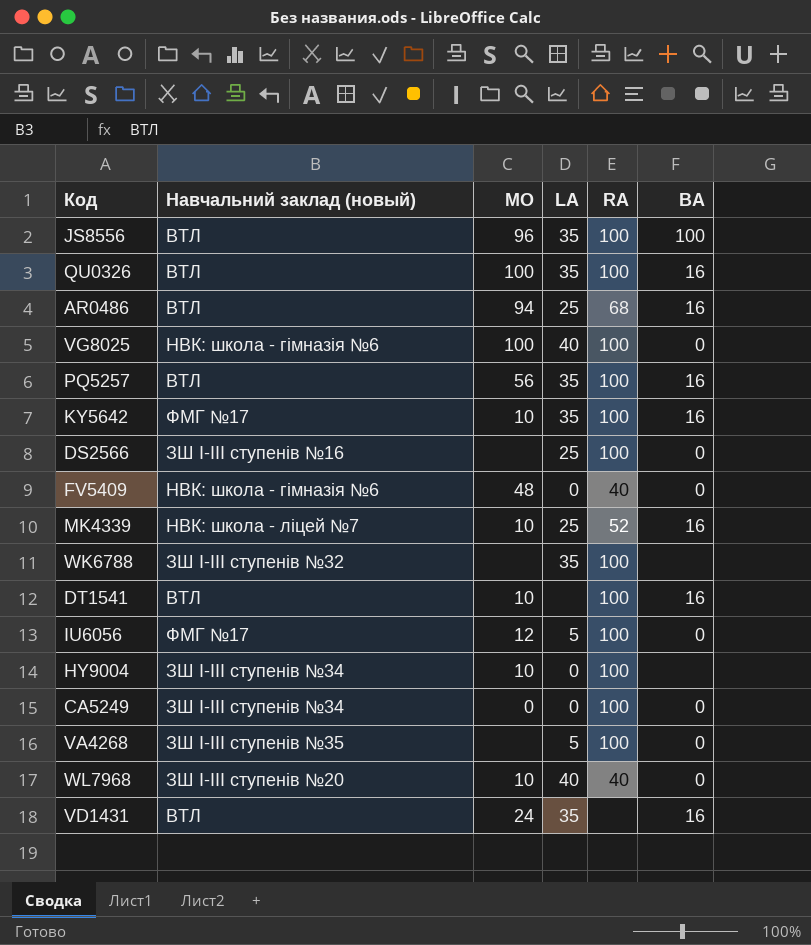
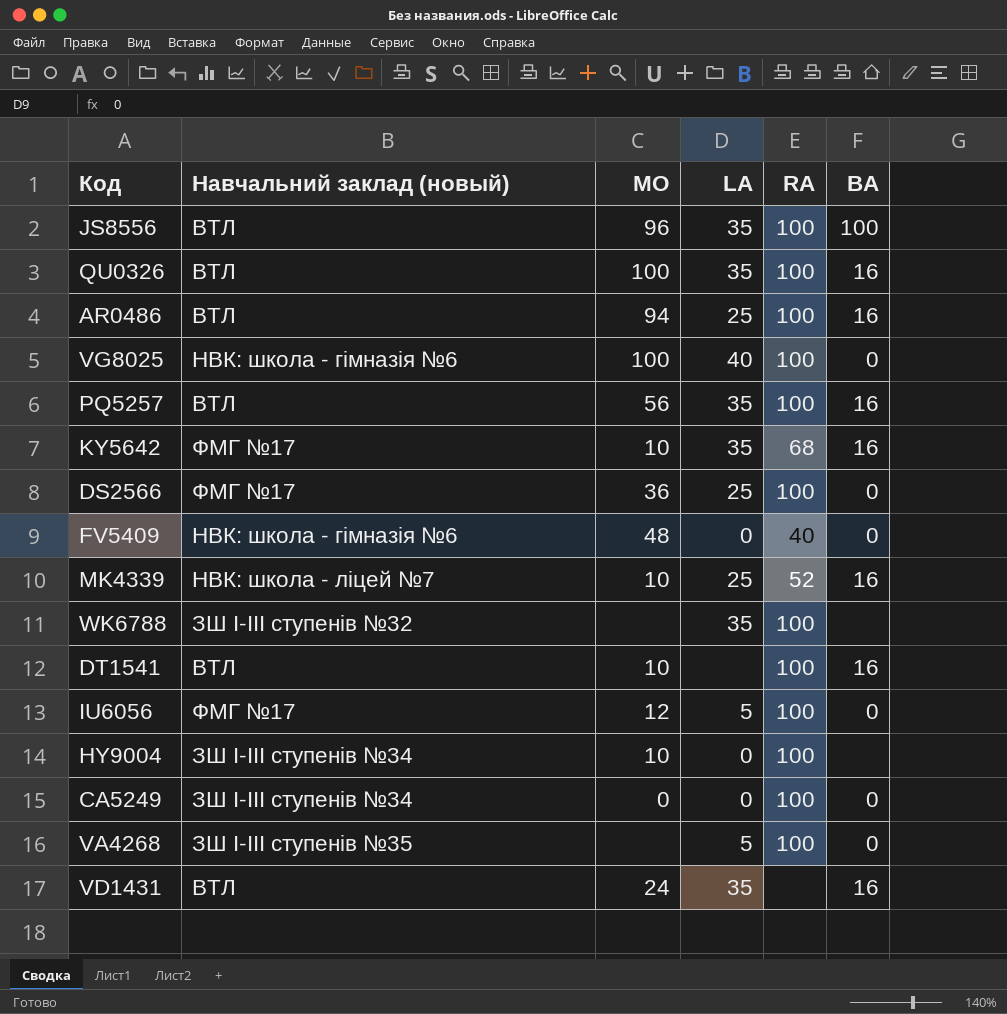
row WL7968: ЗШ І-ІІІ ступенів №20 | 10 | 40 | 40 | 0 -> none
AR0486 | RA: 68 -> 100
KY5642 | RA: 100 -> 68
DS2566 | Навчальний заклад (новый): ЗШ І-ІІІ ступенів №16 -> ФМГ №17
DS2566 | MO: none -> 36

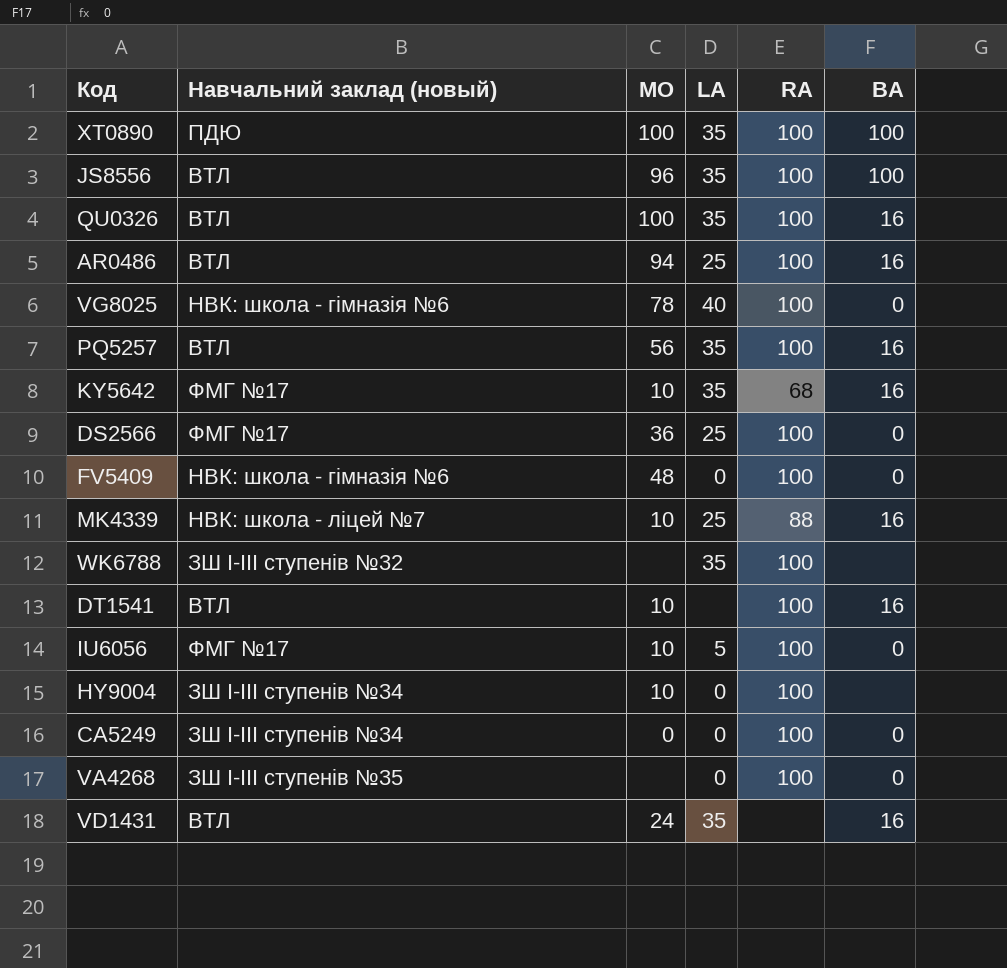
row XT0890: none -> ПДЮ | 100 | 35 | 100 | 100
VG8025 | MO: 100 -> 78
FV5409 | RA: 40 -> 100
MK4339 | RA: 52 -> 88
IU6056 | MO: 12 -> 10
VA4268 | LA: 5 -> 0

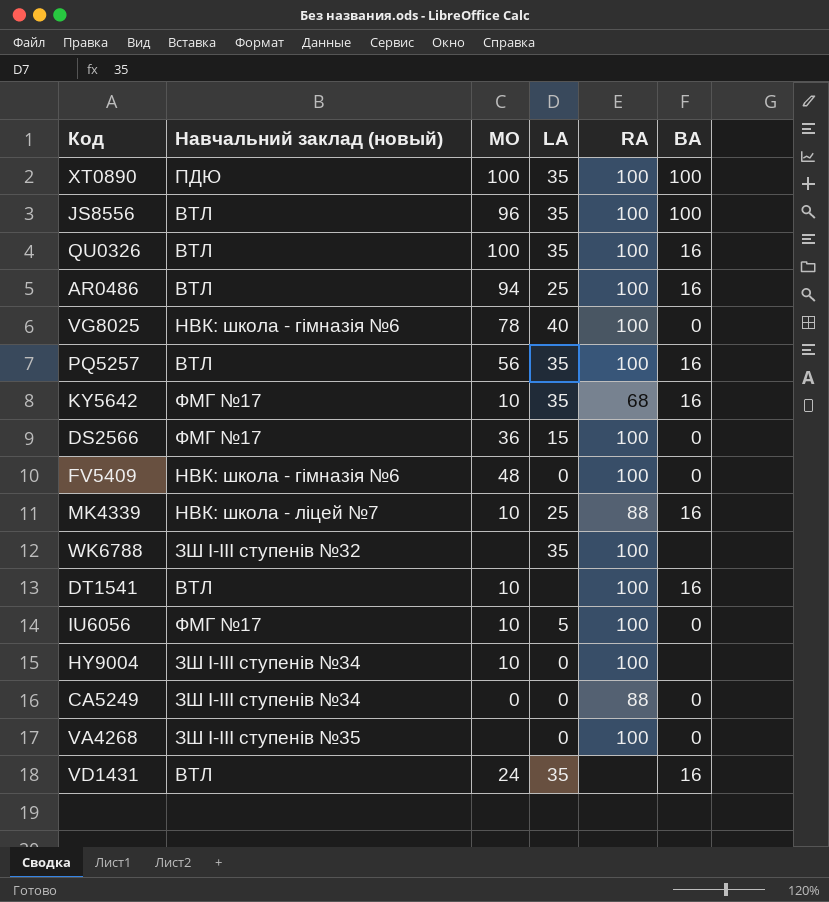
DS2566 | LA: 25 -> 15
CA5249 | RA: 100 -> 88

